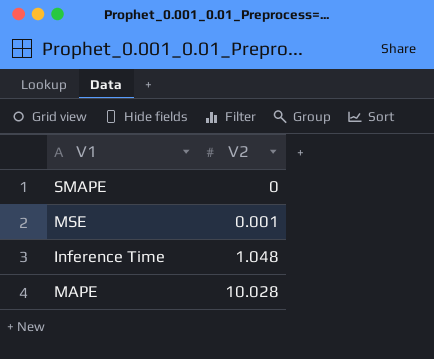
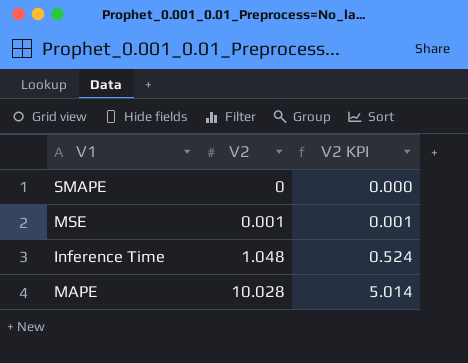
column V2 KPI | formula: none -> [V2] * 0.5

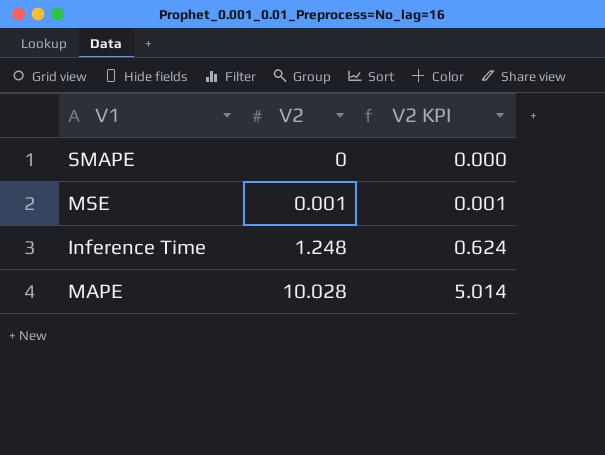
Inference Time | V2: 1.048 -> 1.248
Inference Time | V2 KPI: 0.524 -> 0.624

